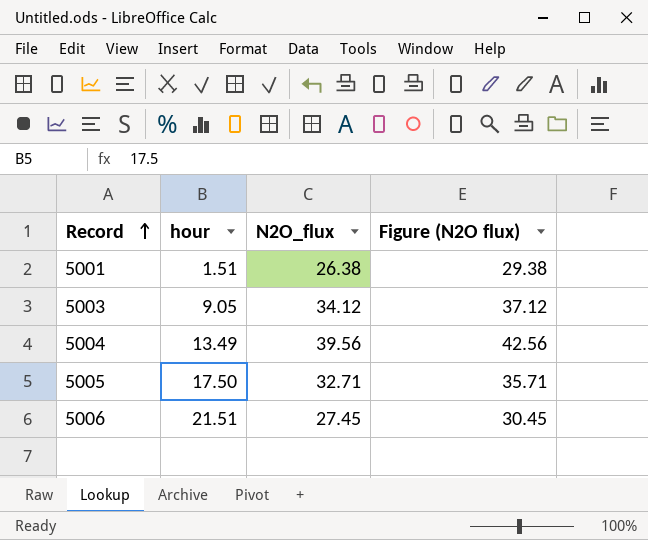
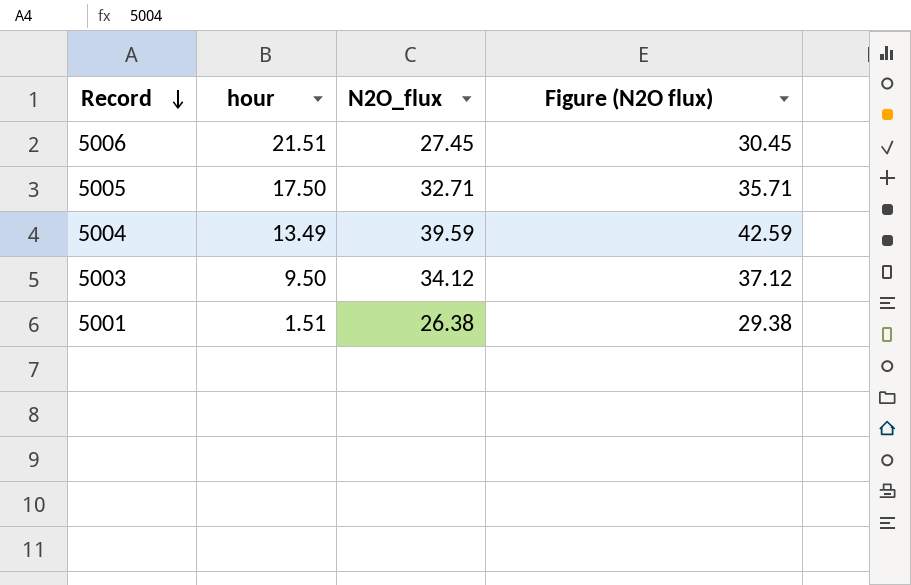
row order: Record ascending -> Record descending
5004 | N2O_flux: 39.56 -> 39.59
5004 | Figure (N2O flux): 42.56 -> 42.59
5003 | hour: 9.05 -> 9.50

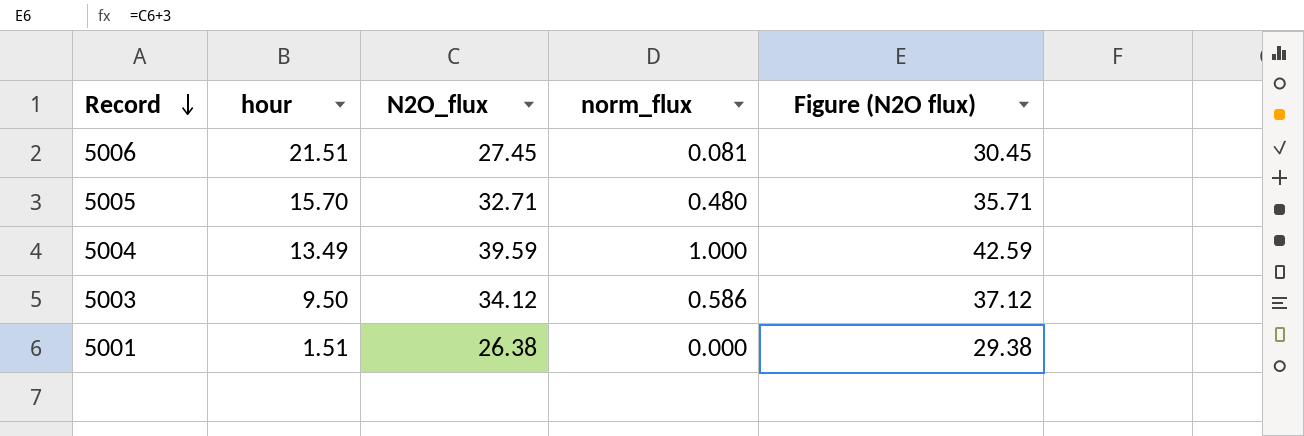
column norm_flux | position: none -> 4
5005 | hour: 17.50 -> 15.70

